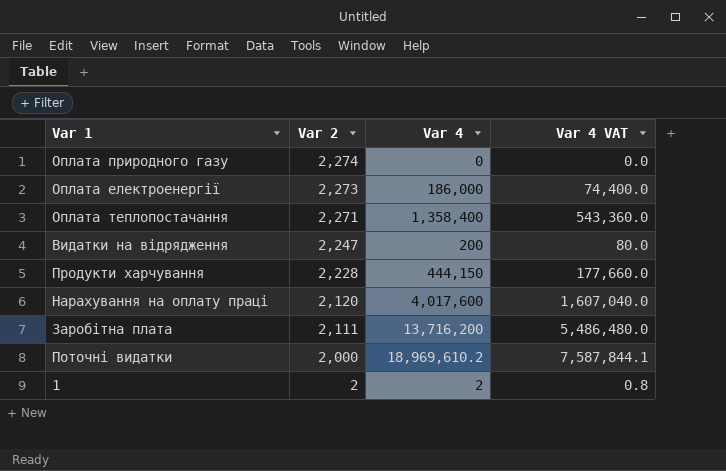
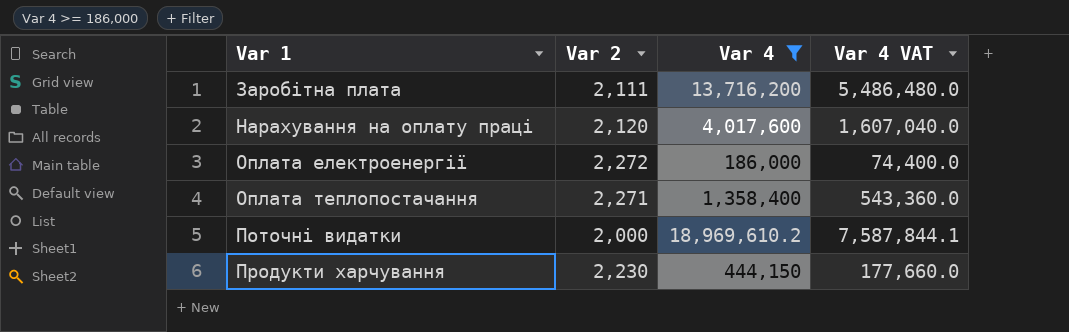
filter: none -> Var 4 >= 186,000
row order: Var 2 descending -> Var 1 ascending
Оплата електроенергії | Var 2: 2,273 -> 2,272
Продукти харчування | Var 2: 2,228 -> 2,230

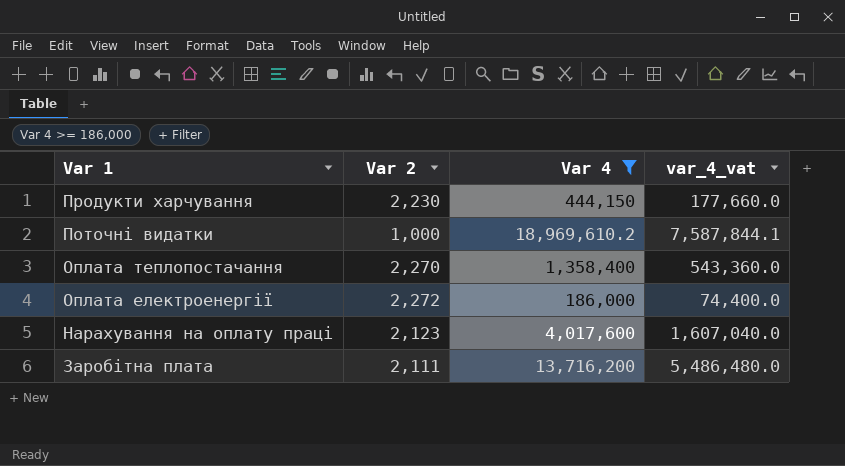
row order: Var 1 ascending -> Var 1 descending
column name: Var 4 VAT -> var_4_vat
Поточні видатки | Var 2: 2,000 -> 1,000
Оплата теплопостачання | Var 2: 2,271 -> 2,270
Нарахування на оплату праці | Var 2: 2,120 -> 2,123

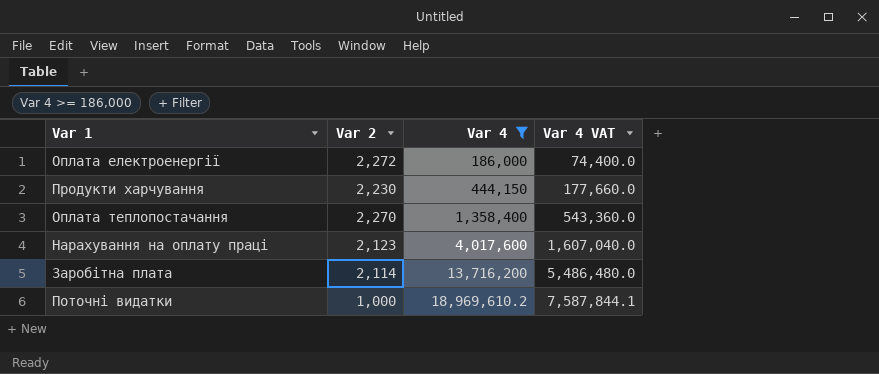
row order: Var 1 descending -> Var 4 ascending
column name: var_4_vat -> Var 4 VAT
Заробітна плата | Var 2: 2,111 -> 2,114

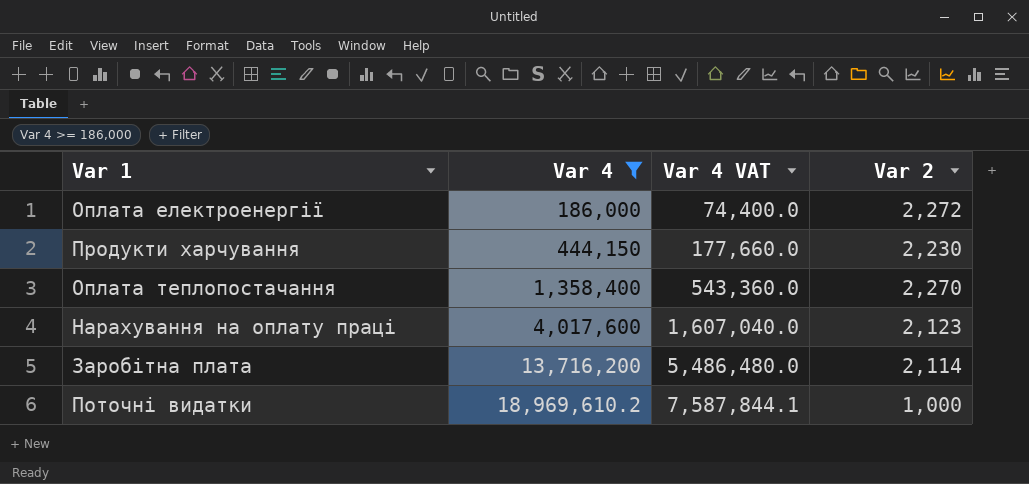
column Var 2 | position: 2 -> 4

